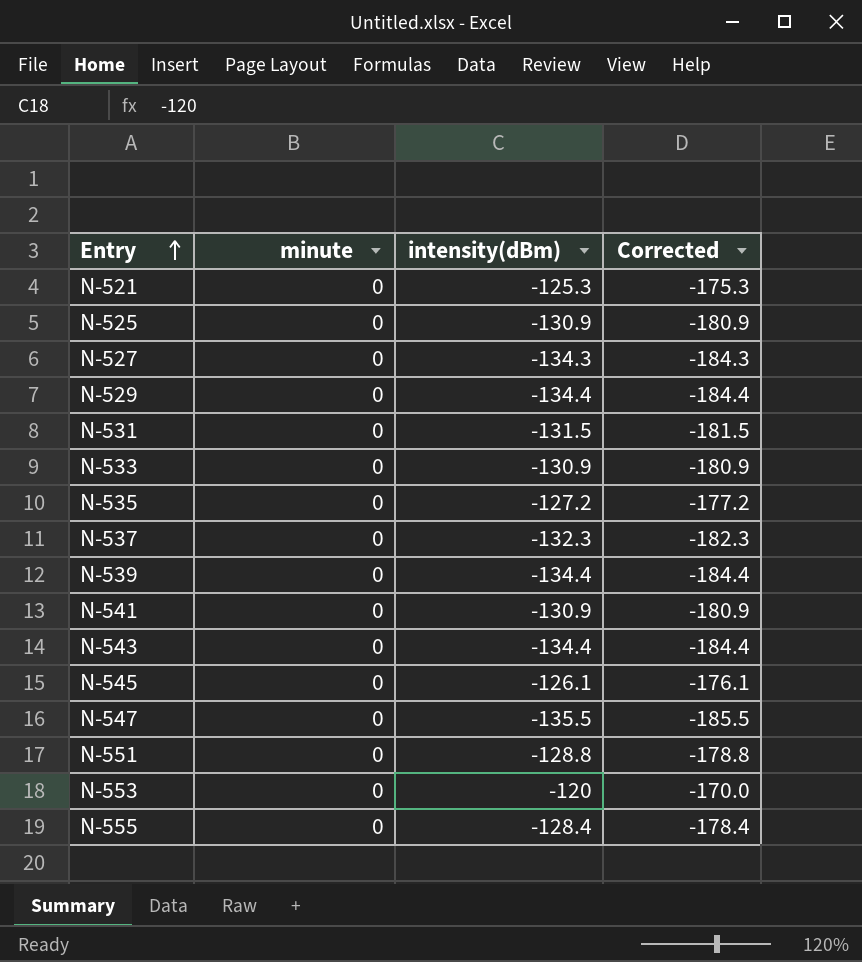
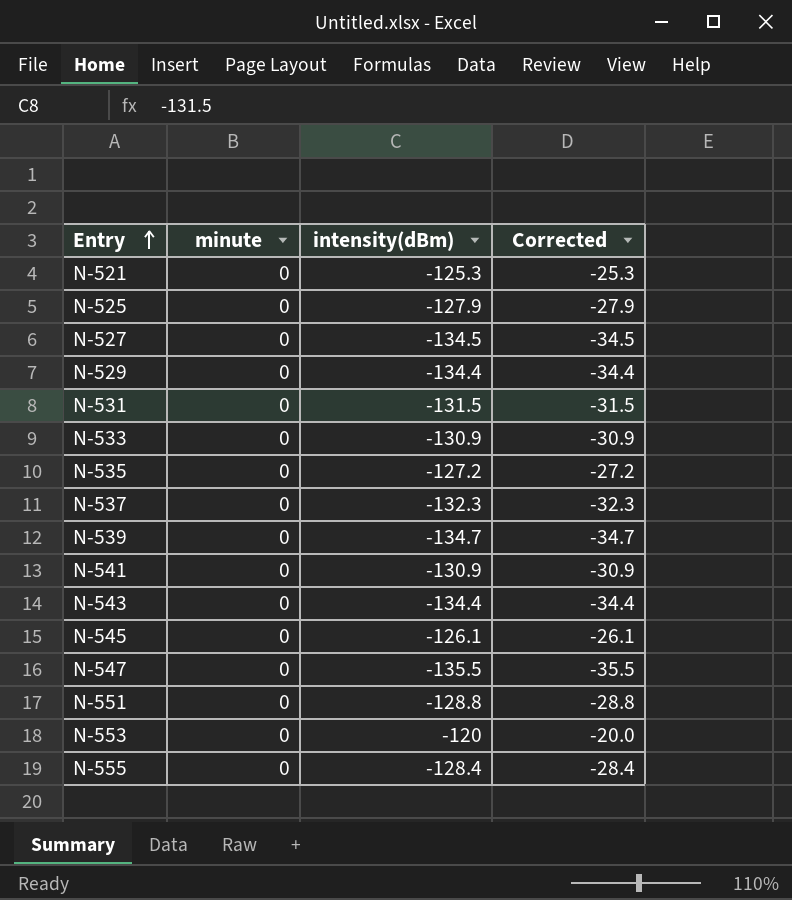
column Corrected | formula: [intensity(dBm)] - 50 -> [intensity(dBm)] + 100
N-525 | intensity(dBm): -130.9 -> -127.9
N-527 | intensity(dBm): -134.3 -> -134.5
N-539 | intensity(dBm): -134.4 -> -134.7

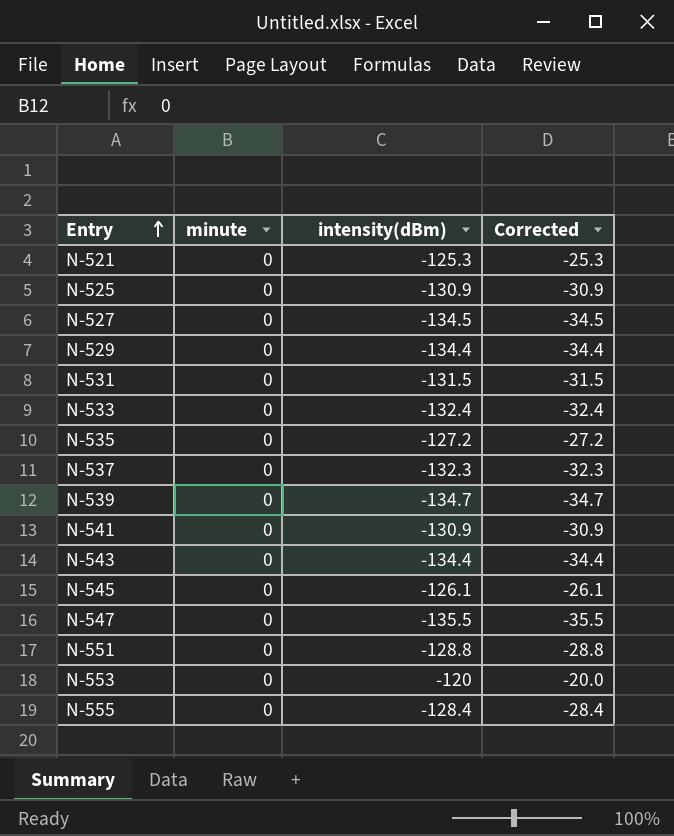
N-525 | intensity(dBm): -127.9 -> -130.9
N-525 | Corrected: -27.9 -> -30.9
N-533 | intensity(dBm): -130.9 -> -132.4
N-533 | Corrected: -30.9 -> -32.4

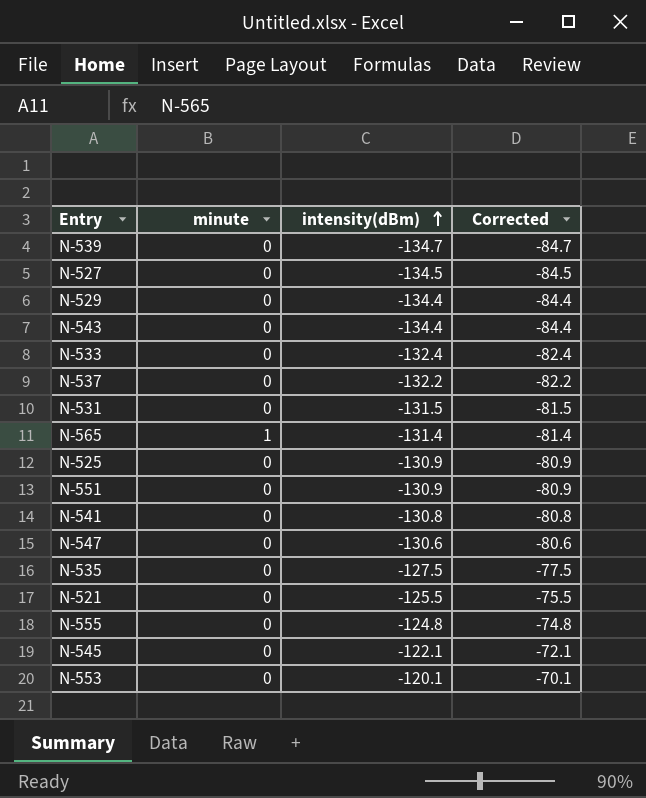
row order: Entry ascending -> intensity(dBm) ascending
column Corrected | formula: [intensity(dBm)] + 100 -> [intensity(dBm)] + 50
N-537 | intensity(dBm): -132.3 -> -132.2
row N-565: none -> 1 | -131.4 | -81.4
N-551 | intensity(dBm): -128.8 -> -130.9
N-541 | intensity(dBm): -130.9 -> -130.8
N-547 | intensity(dBm): -135.5 -> -130.6
N-535 | intensity(dBm): -127.2 -> -127.5
N-521 | intensity(dBm): -125.3 -> -125.5
N-555 | intensity(dBm): -128.4 -> -124.8
N-545 | intensity(dBm): -126.1 -> -122.1
N-553 | intensity(dBm): -120 -> -120.1

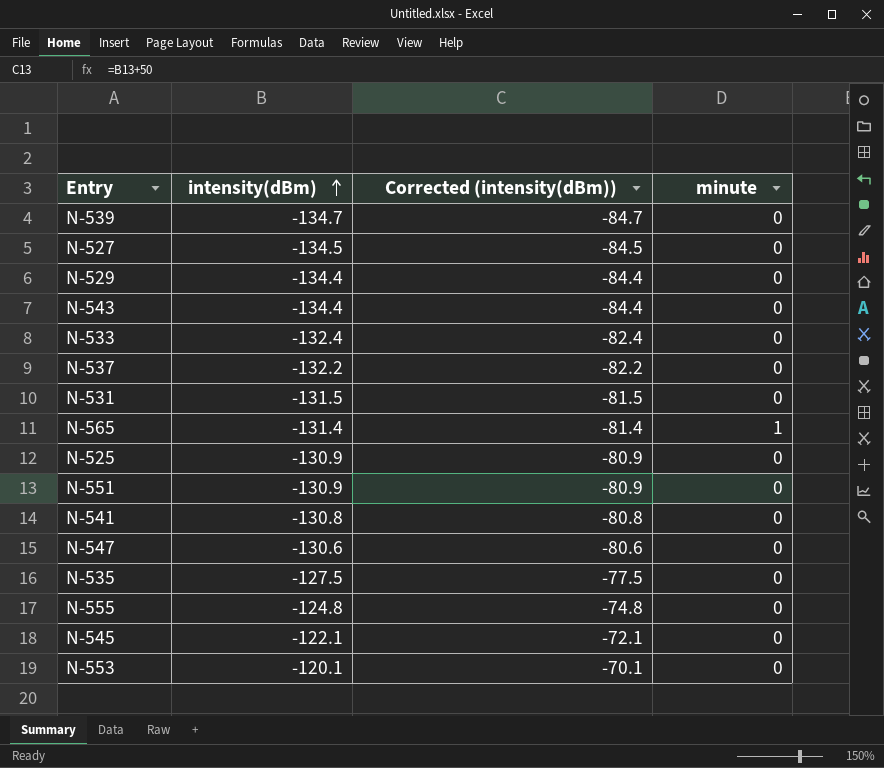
column name: Corrected -> Corrected (intensity(dBm))
column minute | position: 2 -> 4
row N-521: 0 | -125.5 | -75.5 -> none

